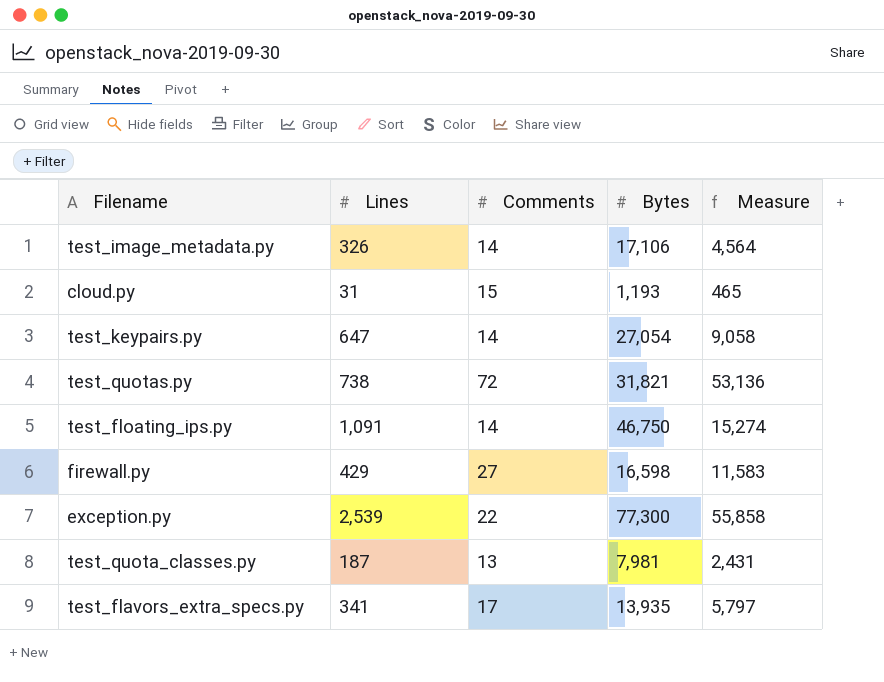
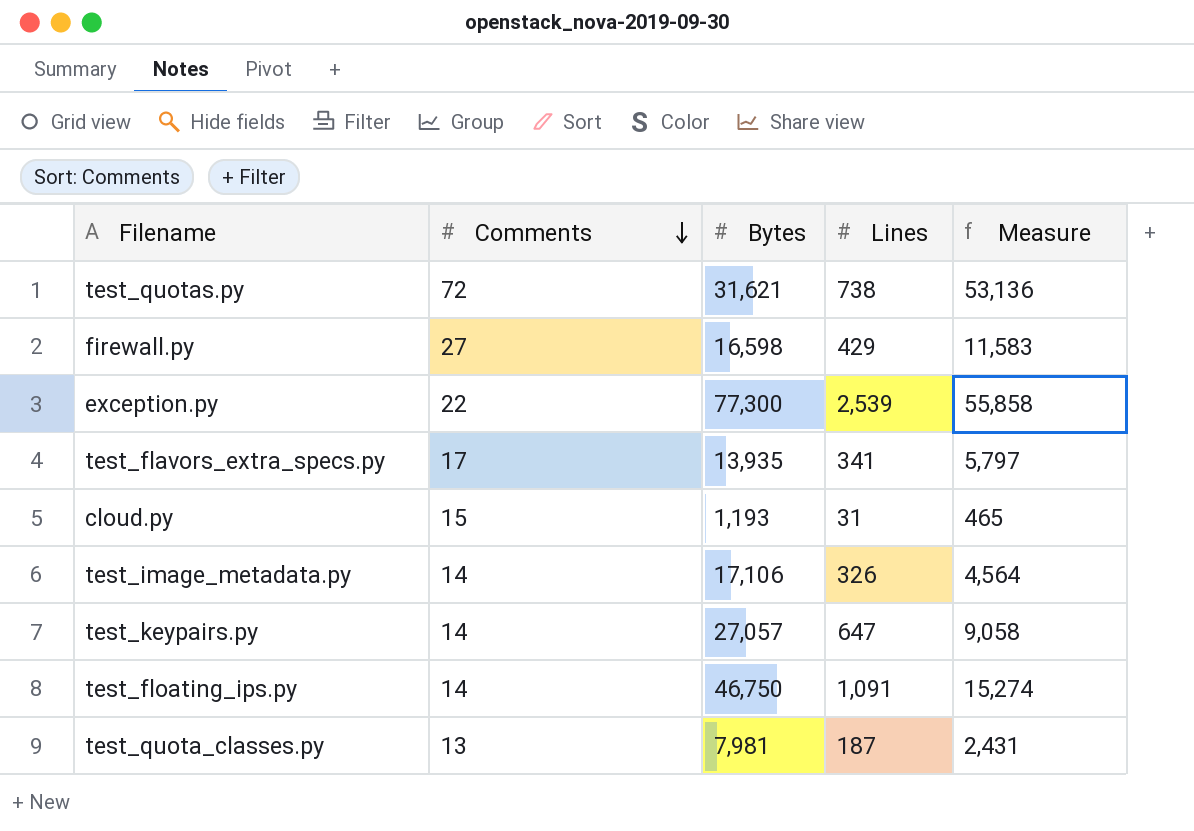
row order: none -> Comments descending
column Lines | position: 2 -> 4
test_quotas.py | Bytes: 31,821 -> 31,621
test_keypairs.py | Bytes: 27,054 -> 27,057

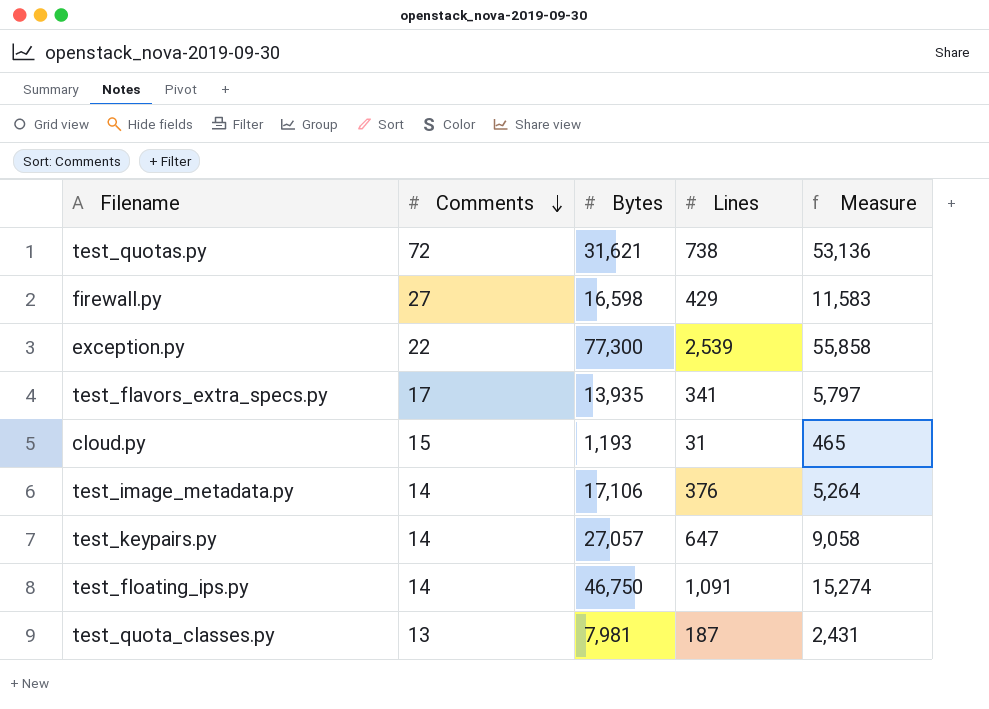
test_image_metadata.py | Lines: 326 -> 376
test_image_metadata.py | Measure: 4,564 -> 5,264

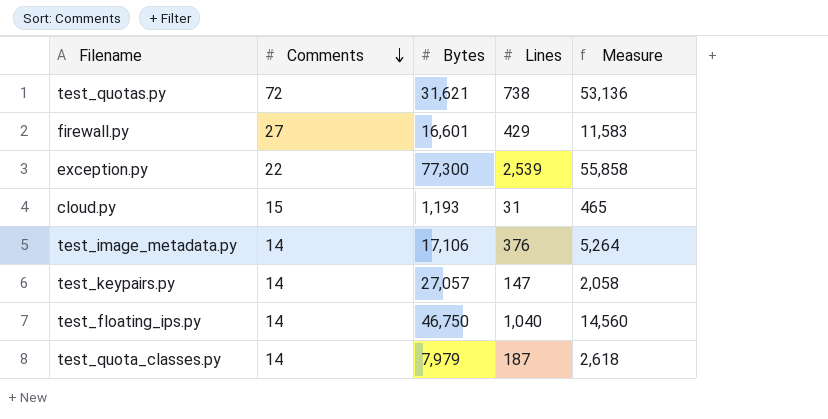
row test_flavors_extra_specs.py: 17 | 13,935 | 341 | 5,797 -> none
firewall.py | Bytes: 16,598 -> 16,601
test_keypairs.py | Lines: 647 -> 147
test_keypairs.py | Measure: 9,058 -> 2,058
test_floating_ips.py | Lines: 1,091 -> 1,040
test_floating_ips.py | Measure: 15,274 -> 14,560
test_quota_classes.py | Comments: 13 -> 14
test_quota_classes.py | Bytes: 7,981 -> 7,979
test_quota_classes.py | Measure: 2,431 -> 2,618

